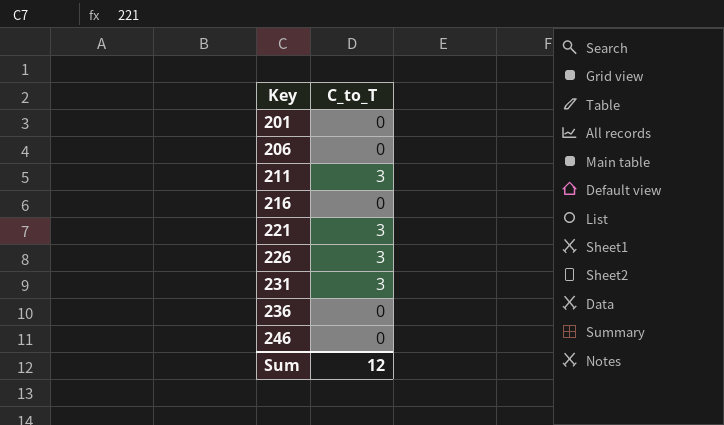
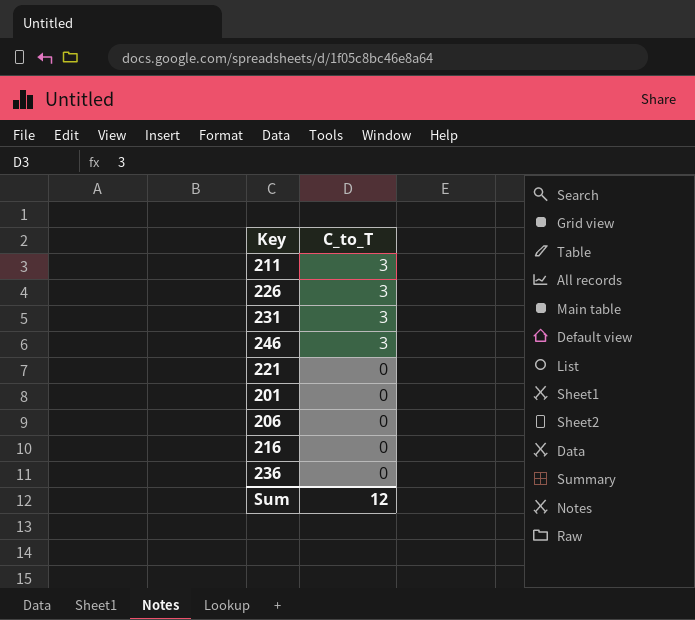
row order: Key ascending -> C_to_T descending
246 | C_to_T: 0 -> 3
221 | C_to_T: 3 -> 0

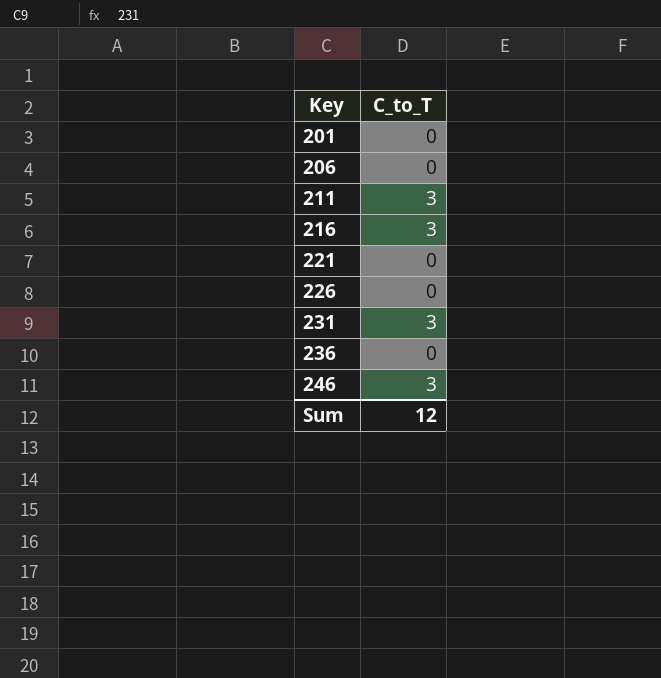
row order: C_to_T descending -> Key ascending
216 | C_to_T: 0 -> 3
226 | C_to_T: 3 -> 0

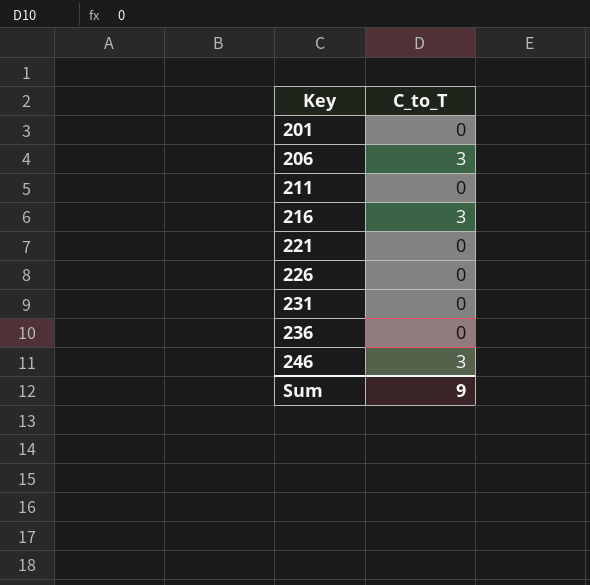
206 | C_to_T: 0 -> 3
211 | C_to_T: 3 -> 0
231 | C_to_T: 3 -> 0
Sum | C_to_T: 12 -> 9

